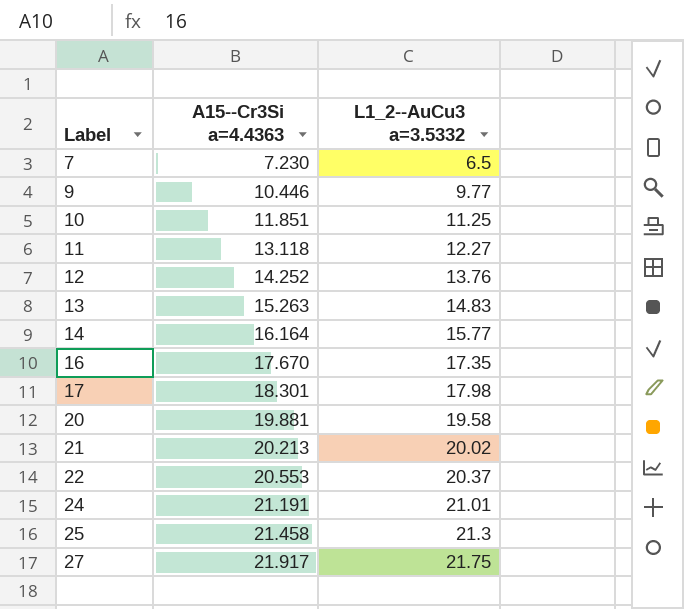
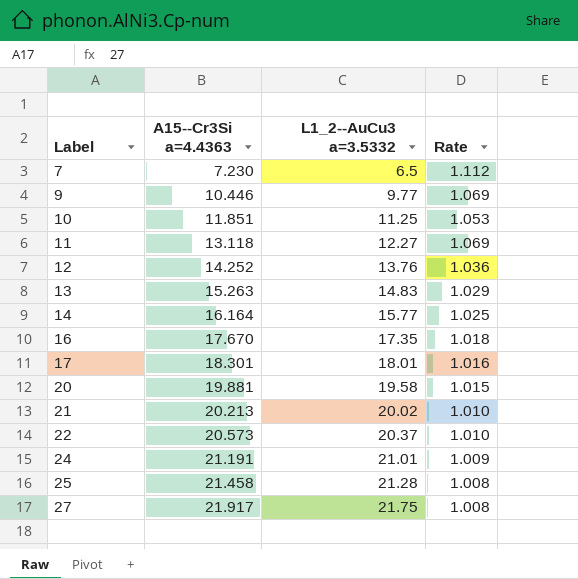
column Rate | formula: none -> [A15--Cr3Si a=4.4363] / [L1_2--AuCu3 a=3.5332]
17 | L1_2--AuCu3 a=3.5332: 17.98 -> 18.01
22 | A15--Cr3Si a=4.4363: 20.553 -> 20.573
25 | L1_2--AuCu3 a=3.5332: 21.3 -> 21.28

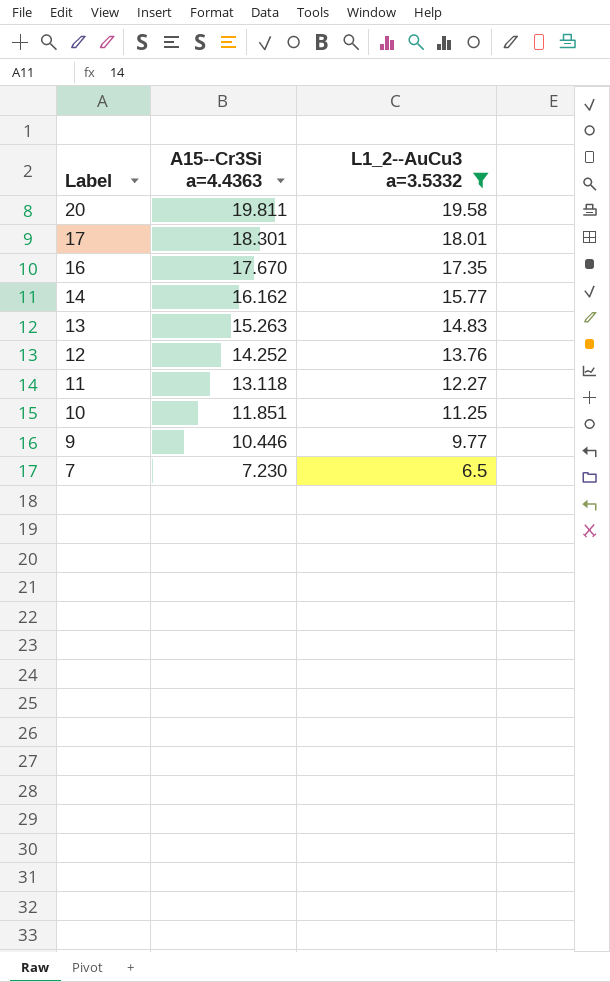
filter: none -> L1_2--AuCu3 a=3.5332 <= 19.58
row order: Label ascending -> Label descending
column Rate | formula: [A15--Cr3Si a=4.4363] / [L1_2--AuCu3 a=3.5332] -> none
20 | A15--Cr3Si a=4.4363: 19.881 -> 19.811
14 | A15--Cr3Si a=4.4363: 16.164 -> 16.162

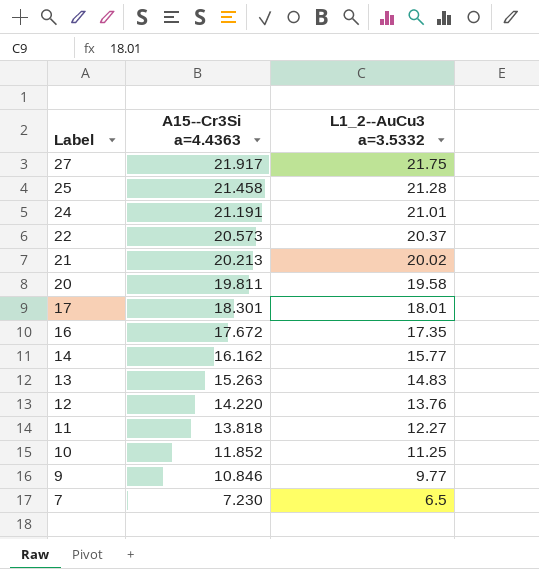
filter: L1_2--AuCu3 a=3.5332 <= 19.58 -> none
16 | A15--Cr3Si a=4.4363: 17.670 -> 17.672
12 | A15--Cr3Si a=4.4363: 14.252 -> 14.220
11 | A15--Cr3Si a=4.4363: 13.118 -> 13.818
10 | A15--Cr3Si a=4.4363: 11.851 -> 11.852
9 | A15--Cr3Si a=4.4363: 10.446 -> 10.846

